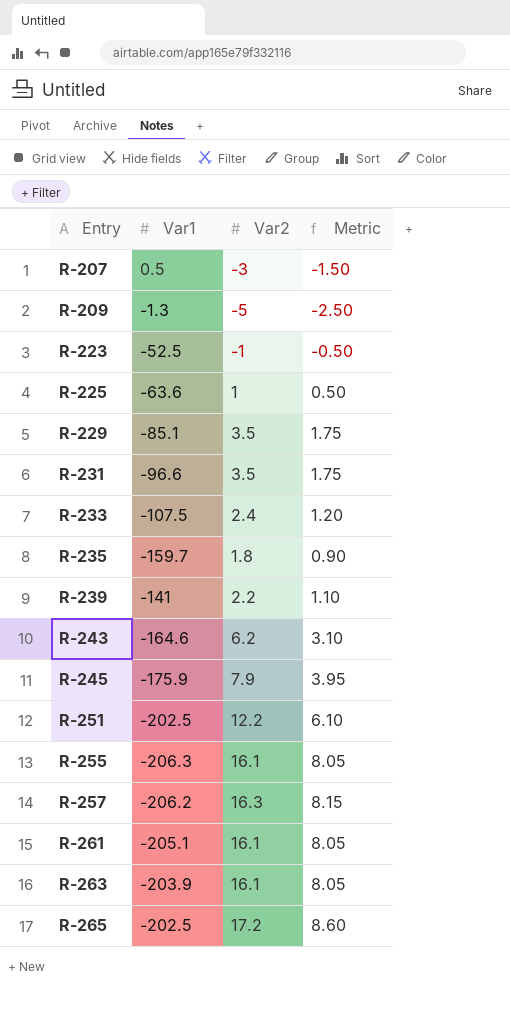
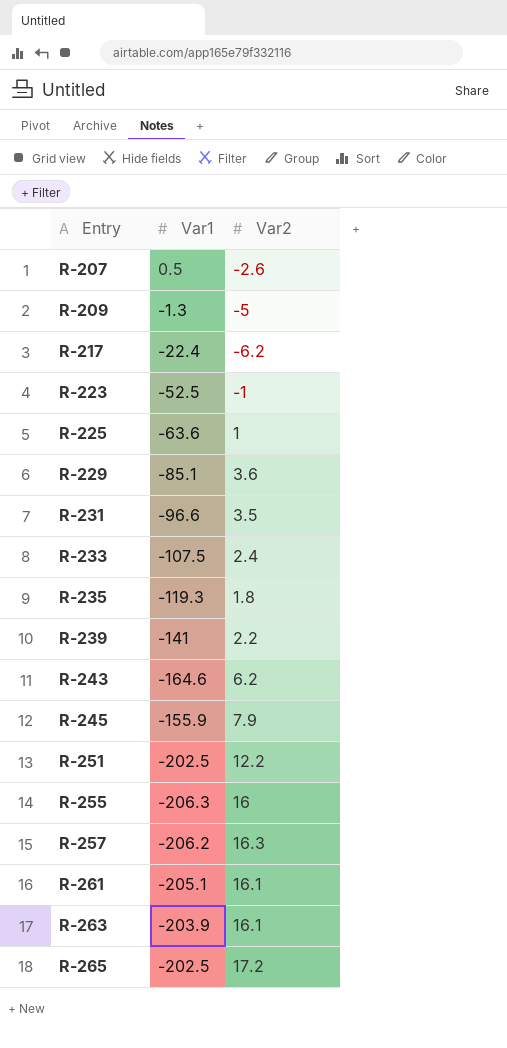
column Metric | formula: [Var2] * 0.5 -> none
R-207 | Var2: -3 -> -2.6
row R-217: none -> -22.4 | -6.2
R-229 | Var2: 3.5 -> 3.6
R-235 | Var1: -159.7 -> -119.3
R-245 | Var1: -175.9 -> -155.9
R-255 | Var2: 16.1 -> 16

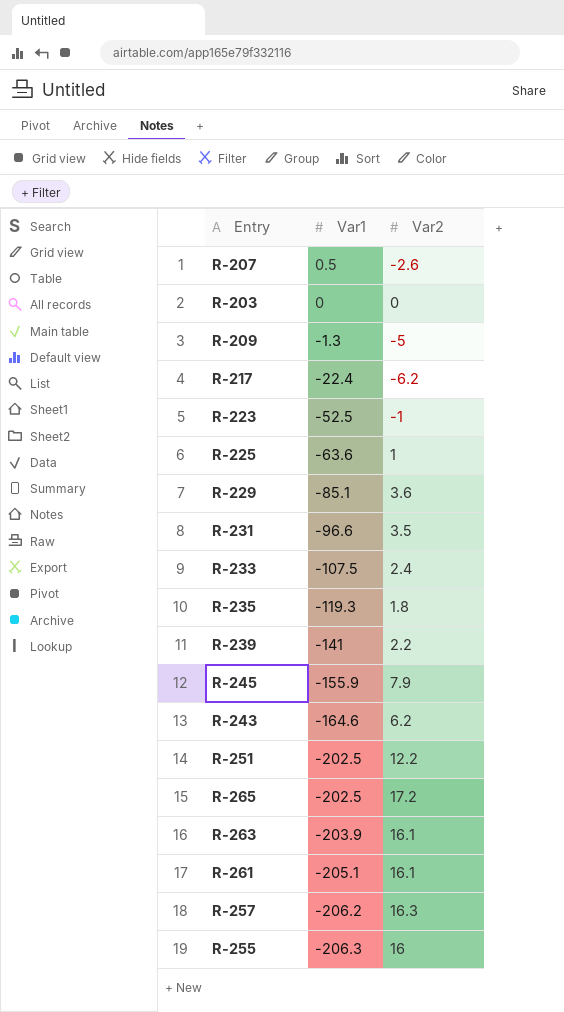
row order: Entry ascending -> Var1 descending
row R-203: none -> 0 | 0

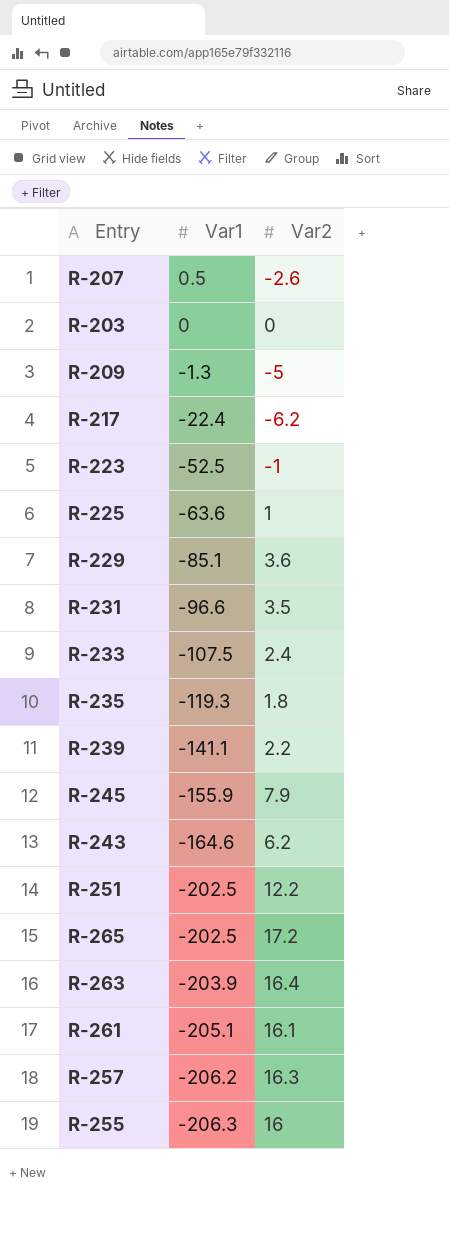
R-239 | Var1: -141 -> -141.1
R-263 | Var2: 16.1 -> 16.4

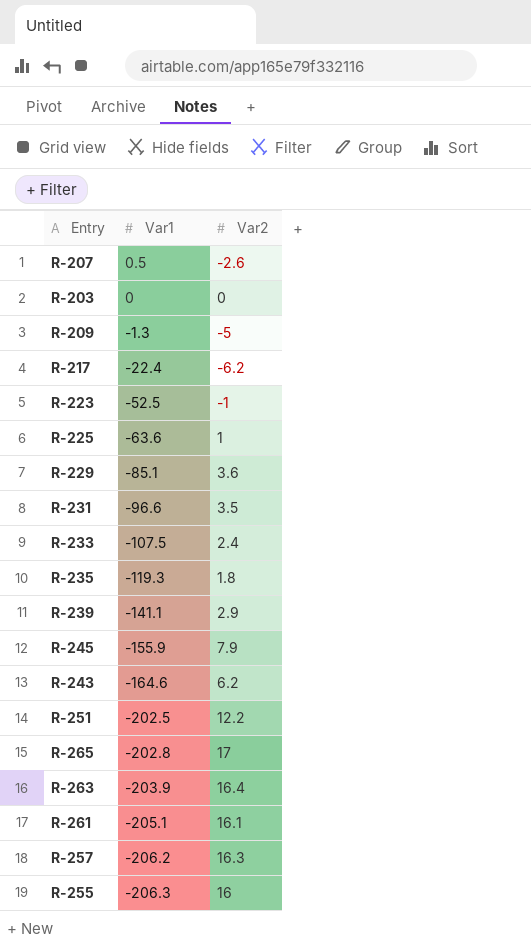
R-239 | Var2: 2.2 -> 2.9
R-265 | Var1: -202.5 -> -202.8
R-265 | Var2: 17.2 -> 17

